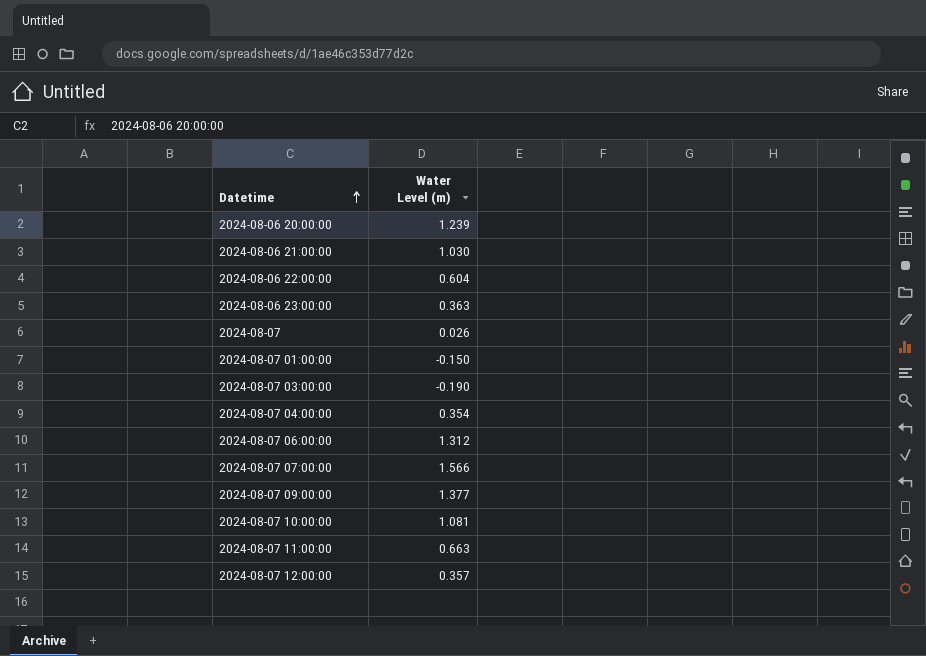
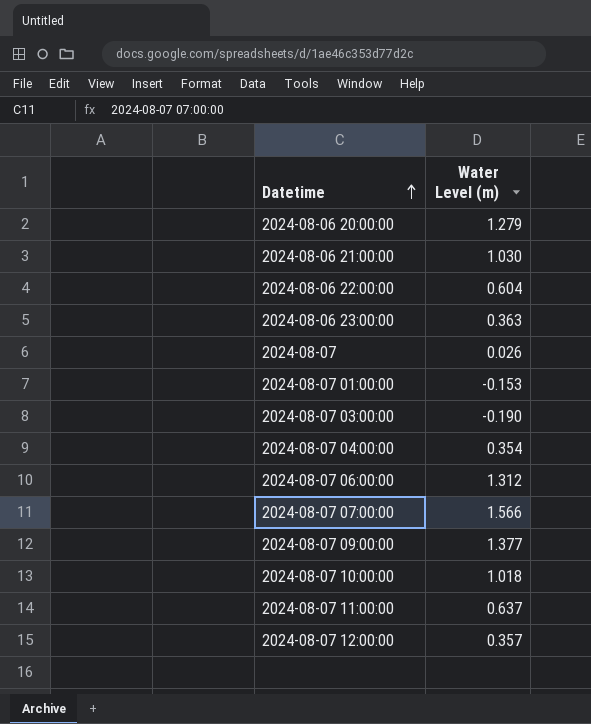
2024-08-06 20:00:00 | Water Level (m): 1.239 -> 1.279
2024-08-07 01:00:00 | Water Level (m): -0.150 -> -0.153
2024-08-07 10:00:00 | Water Level (m): 1.081 -> 1.018
2024-08-07 11:00:00 | Water Level (m): 0.663 -> 0.637

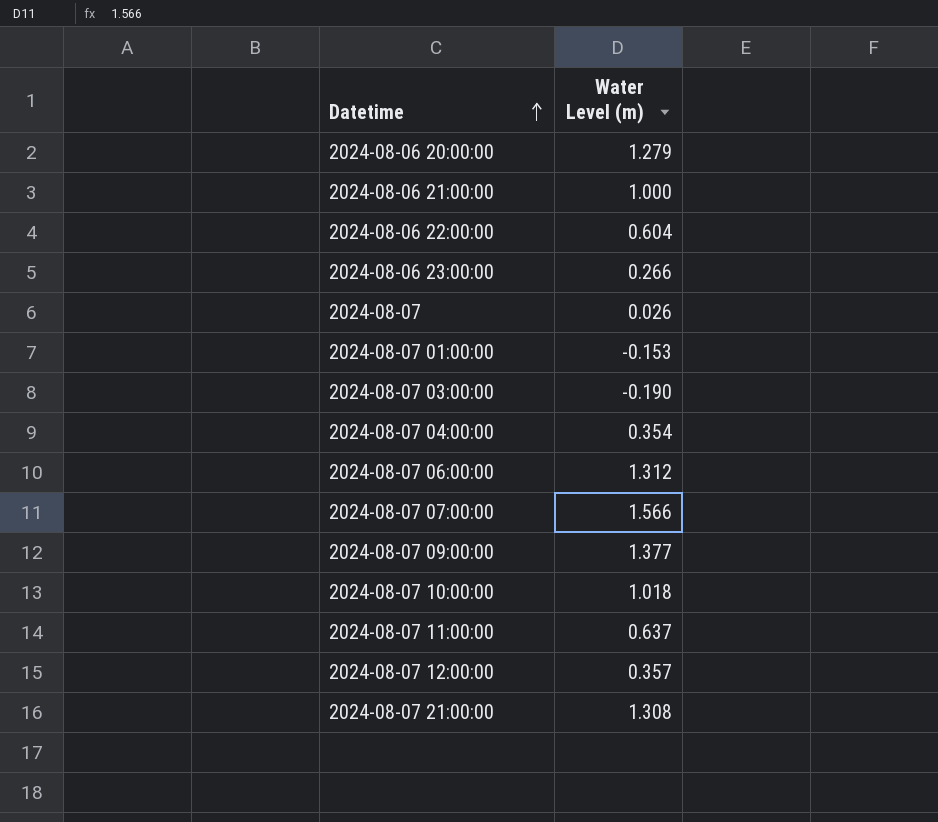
2024-08-06 21:00:00 | Water Level (m): 1.030 -> 1.000
2024-08-06 23:00:00 | Water Level (m): 0.363 -> 0.266
row 2024-08-07 21:00:00: none -> 1.308

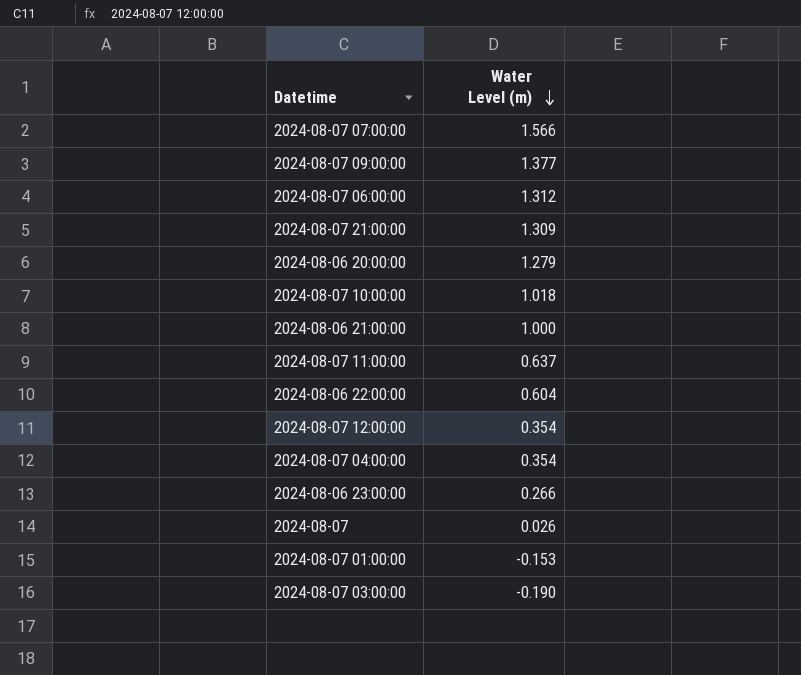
row order: Datetime ascending -> Water Level (m) descending
2024-08-07 21:00:00 | Water Level (m): 1.308 -> 1.309
2024-08-07 12:00:00 | Water Level (m): 0.357 -> 0.354

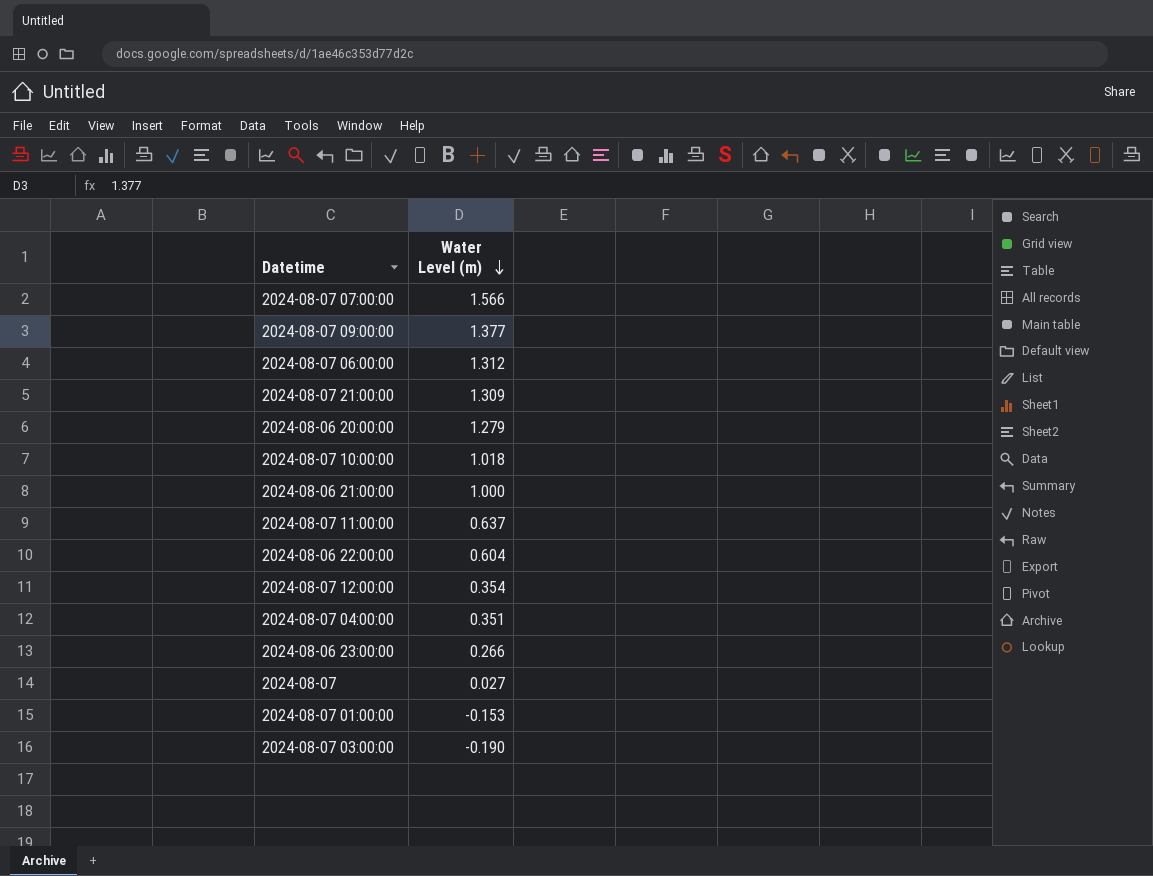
2024-08-07 04:00:00 | Water Level (m): 0.354 -> 0.351
2024-08-07 | Water Level (m): 0.026 -> 0.027

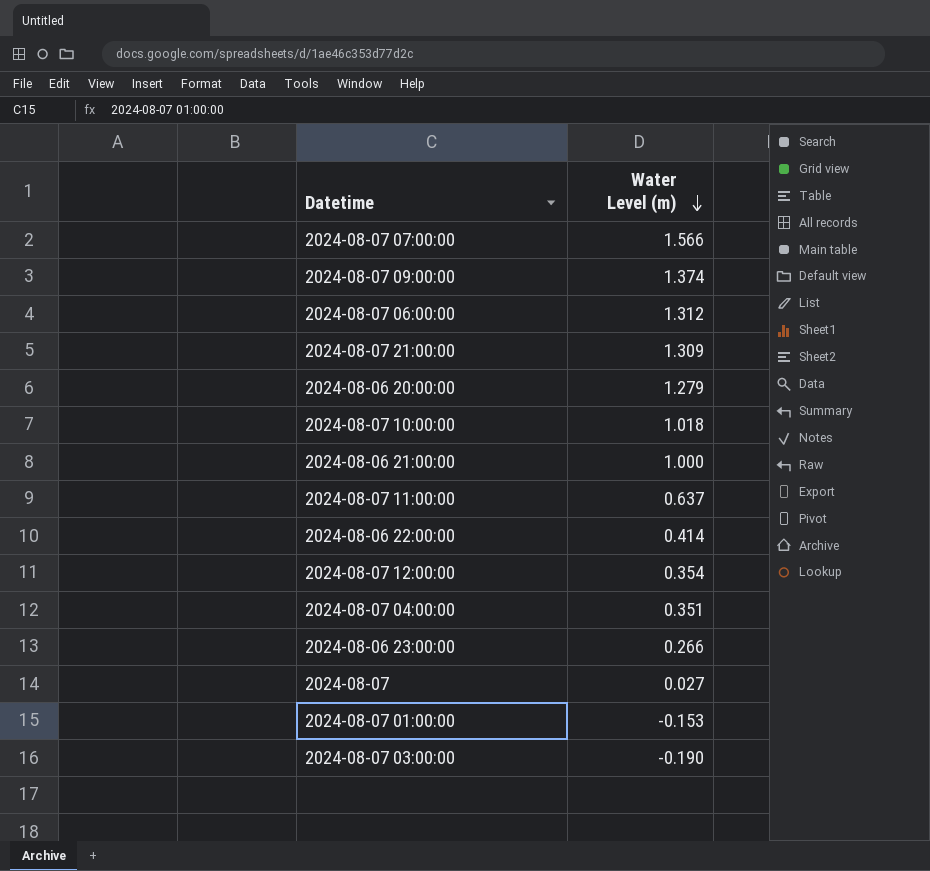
2024-08-07 09:00:00 | Water Level (m): 1.377 -> 1.374
2024-08-06 22:00:00 | Water Level (m): 0.604 -> 0.414

